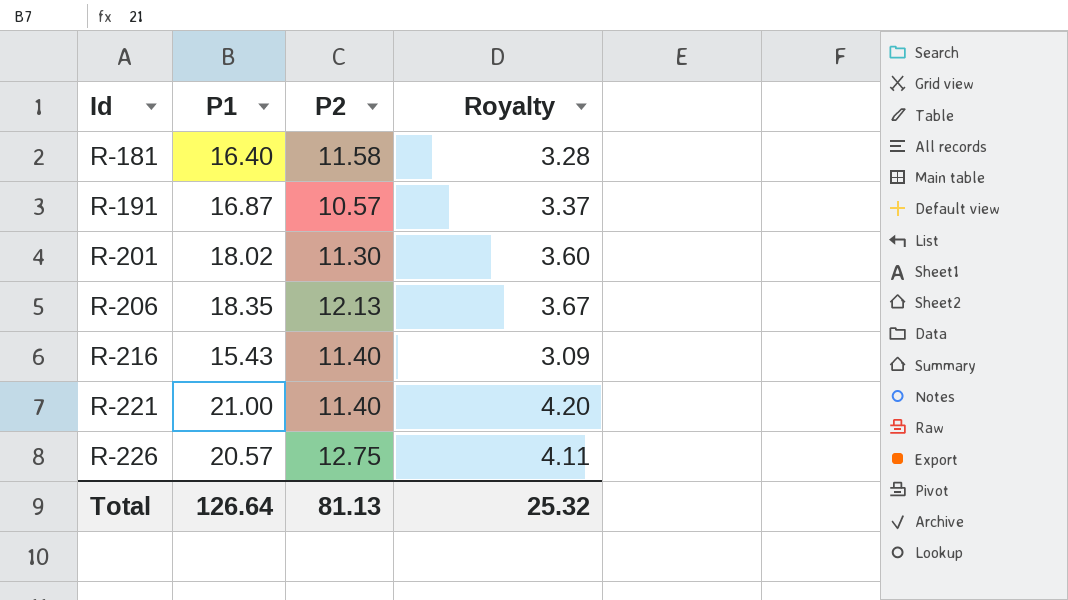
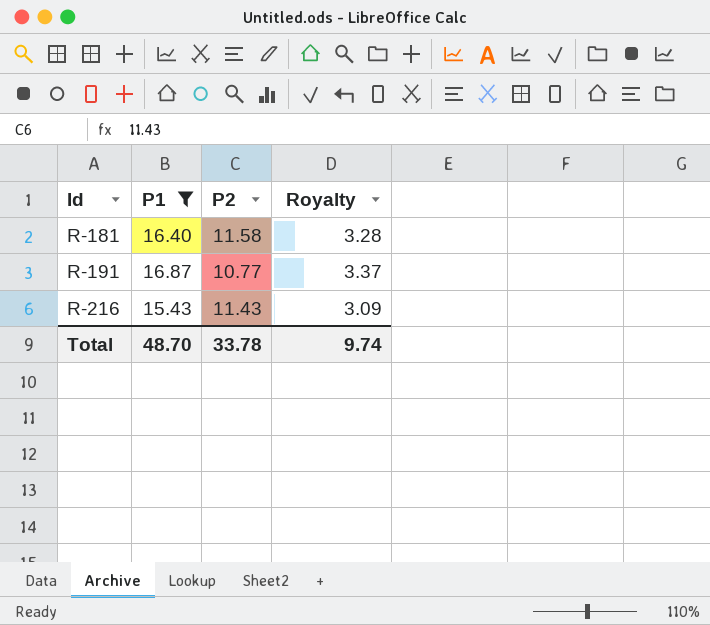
filter: none -> P1 <= 16.87
R-191 | P2: 10.57 -> 10.77
R-216 | P2: 11.40 -> 11.43
Total | P1: 126.64 -> 48.70
Total | P2: 81.13 -> 33.78
Total | Royalty: 25.32 -> 9.74

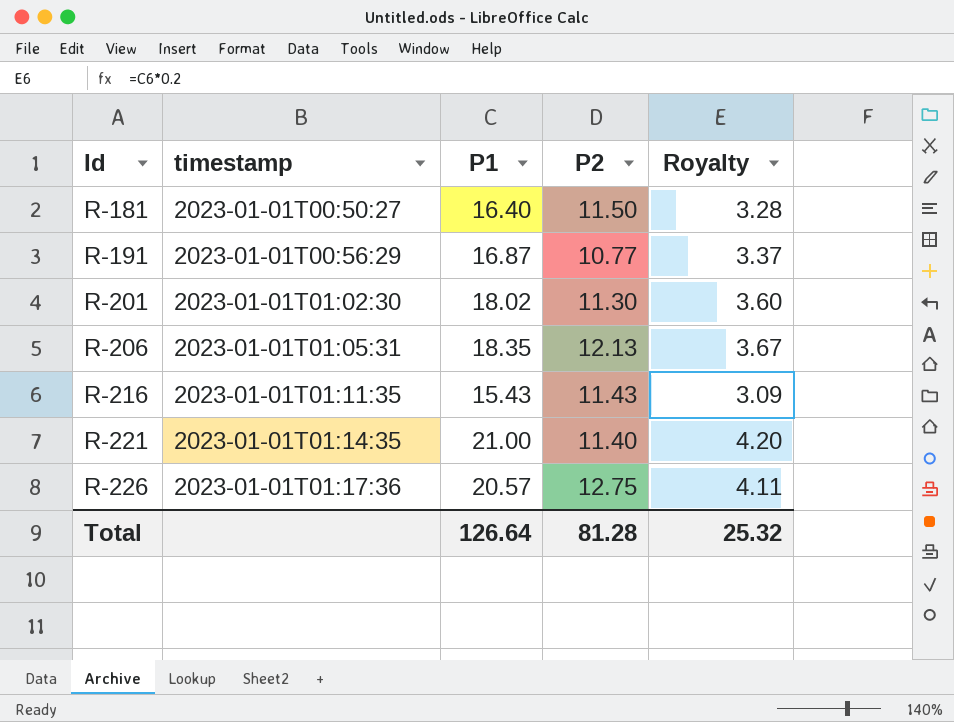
filter: P1 <= 16.87 -> none
column timestamp | position: none -> 2
R-181 | P2: 11.58 -> 11.50
Total | P1: 48.70 -> 126.64
Total | P2: 33.78 -> 81.28
Total | Royalty: 9.74 -> 25.32

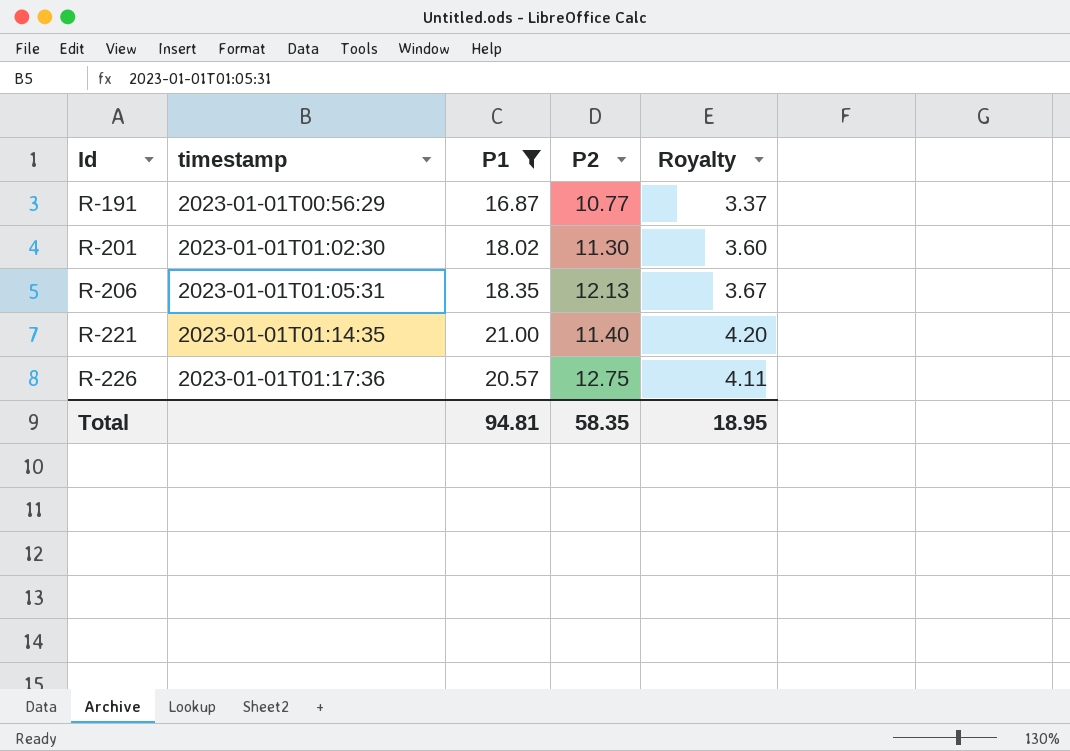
filter: none -> P1 >= 16.87
Total | P1: 126.64 -> 94.81
Total | P2: 81.28 -> 58.35
Total | Royalty: 25.32 -> 18.95

